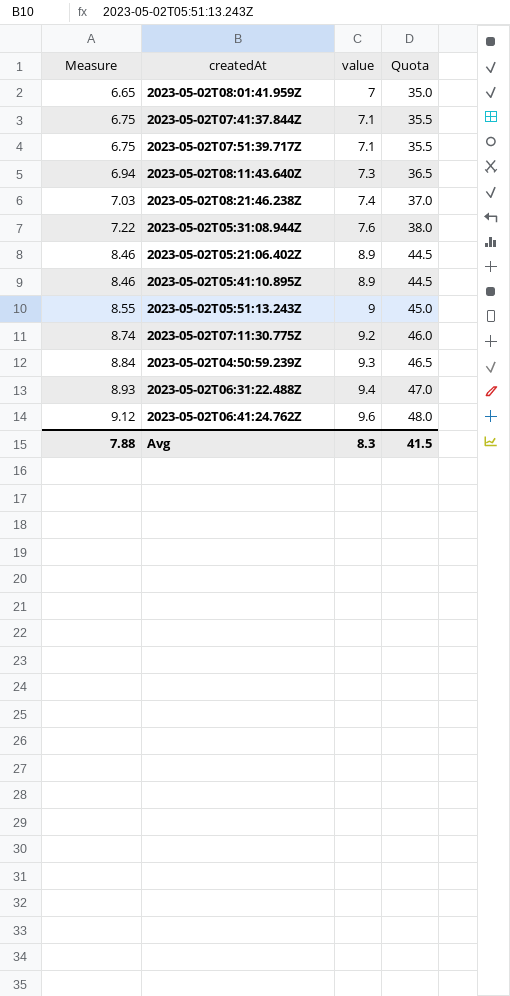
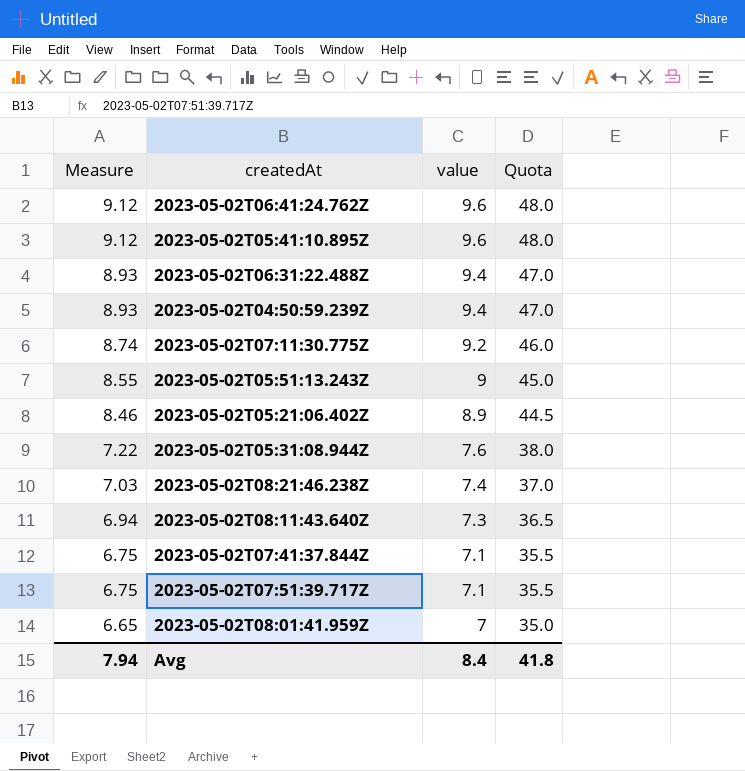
row order: Measure ascending -> Measure descending
2023-05-02T05:41:10.895Z | Measure: 8.46 -> 9.12
2023-05-02T05:41:10.895Z | value: 8.9 -> 9.6
2023-05-02T05:41:10.895Z | Quota: 44.5 -> 48.0
2023-05-02T04:50:59.239Z | Measure: 8.84 -> 8.93
2023-05-02T04:50:59.239Z | value: 9.3 -> 9.4
2023-05-02T04:50:59.239Z | Quota: 46.5 -> 47.0
Avg | Measure: 7.88 -> 7.94
Avg | value: 8.3 -> 8.4
Avg | Quota: 41.5 -> 41.8

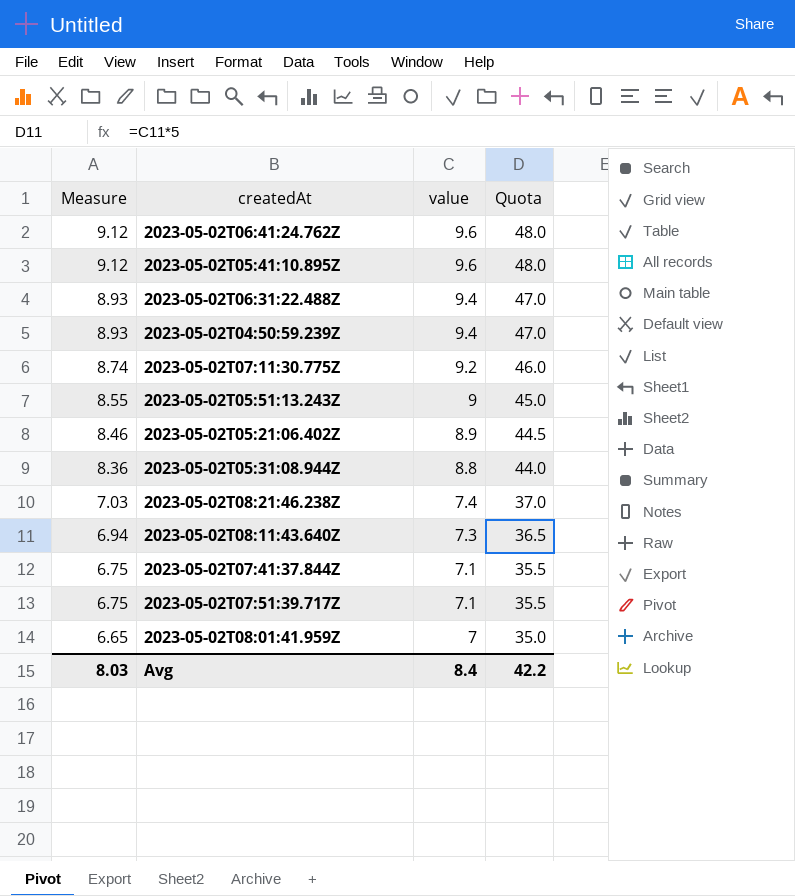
2023-05-02T05:31:08.944Z | Measure: 7.22 -> 8.36
2023-05-02T05:31:08.944Z | value: 7.6 -> 8.8
2023-05-02T05:31:08.944Z | Quota: 38.0 -> 44.0
Avg | Measure: 7.94 -> 8.03
Avg | Quota: 41.8 -> 42.2

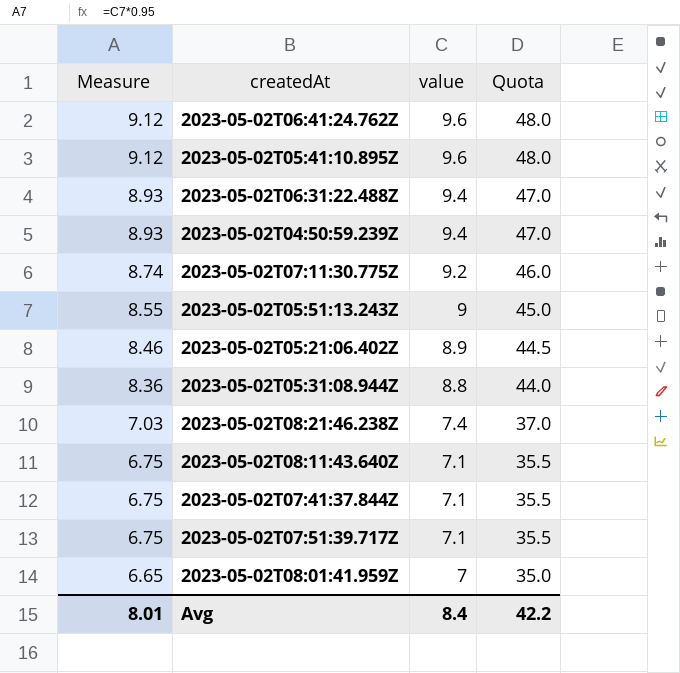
2023-05-02T08:11:43.640Z | Measure: 6.94 -> 6.75
2023-05-02T08:11:43.640Z | value: 7.3 -> 7.1
2023-05-02T08:11:43.640Z | Quota: 36.5 -> 35.5
Avg | Measure: 8.03 -> 8.01

